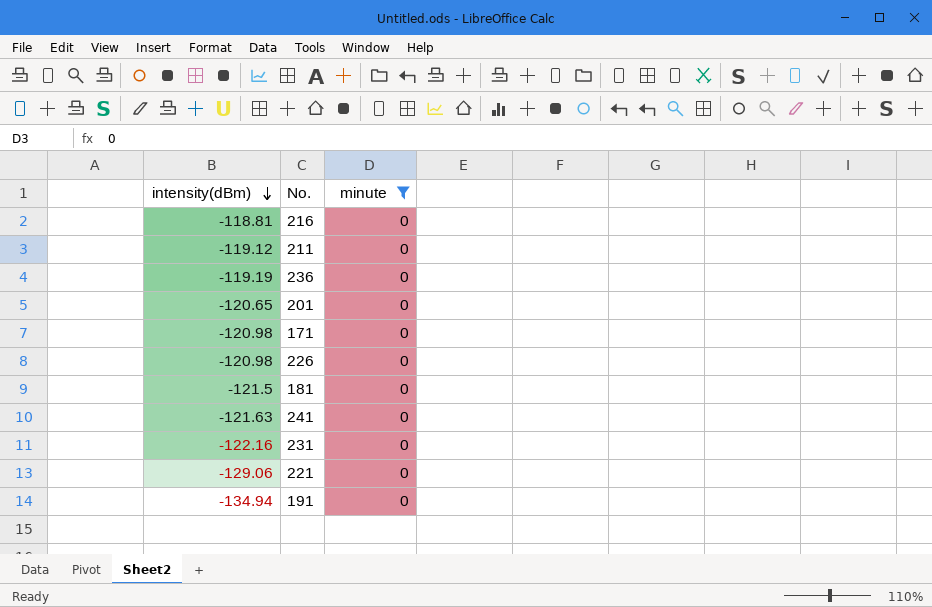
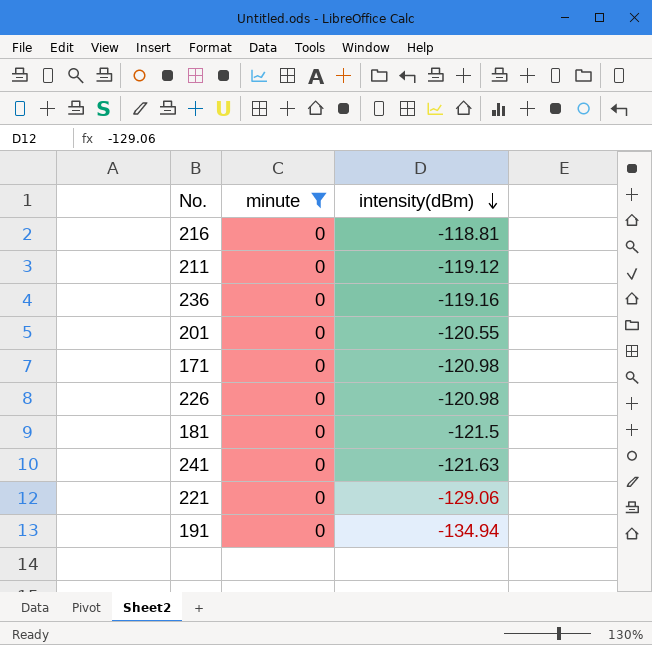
column intensity(dBm) | position: 1 -> 3
row 231: -122.16 | 0 -> none
236 | intensity(dBm): -119.19 -> -119.16
201 | intensity(dBm): -120.65 -> -120.55

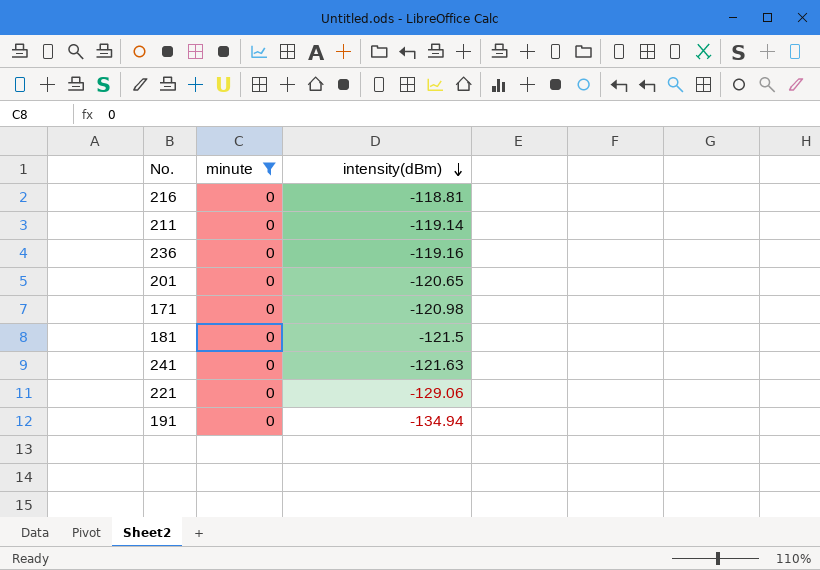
row 226: 0 | -120.98 -> none
211 | intensity(dBm): -119.12 -> -119.14
201 | intensity(dBm): -120.55 -> -120.65

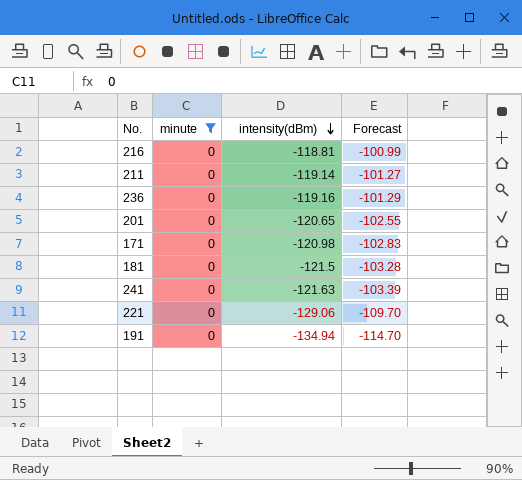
column Forecast | formula: none -> [intensity(dBm)] * 0.85

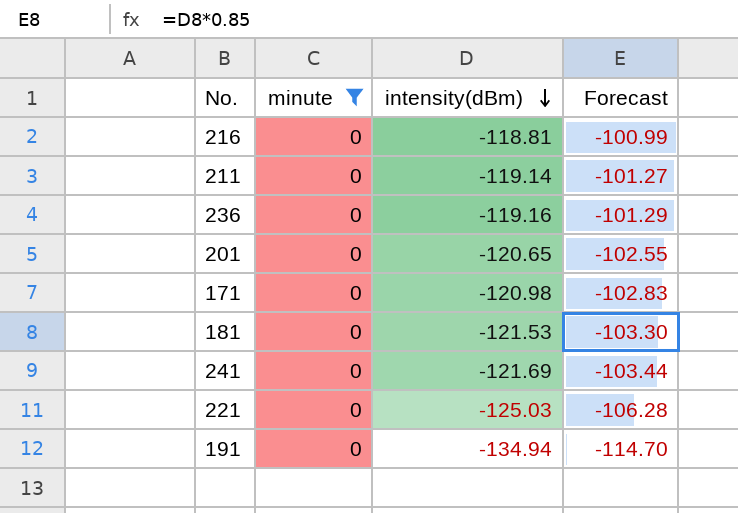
181 | intensity(dBm): -121.5 -> -121.53
181 | Forecast: -103.28 -> -103.30
241 | intensity(dBm): -121.63 -> -121.69
241 | Forecast: -103.39 -> -103.44
221 | intensity(dBm): -129.06 -> -125.03
221 | Forecast: -109.70 -> -106.28

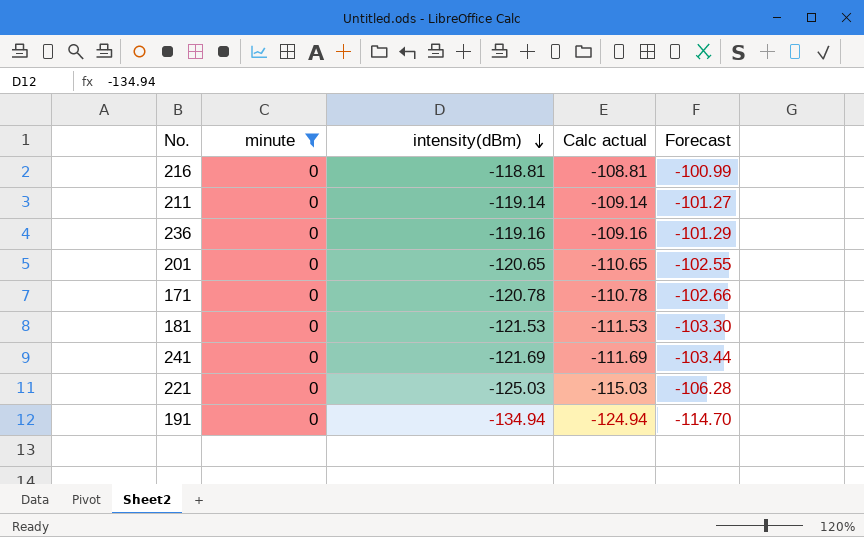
column Calc actual | formula: none -> [intensity(dBm)] + 10
171 | intensity(dBm): -120.98 -> -120.78
171 | Forecast: -102.83 -> -102.66

